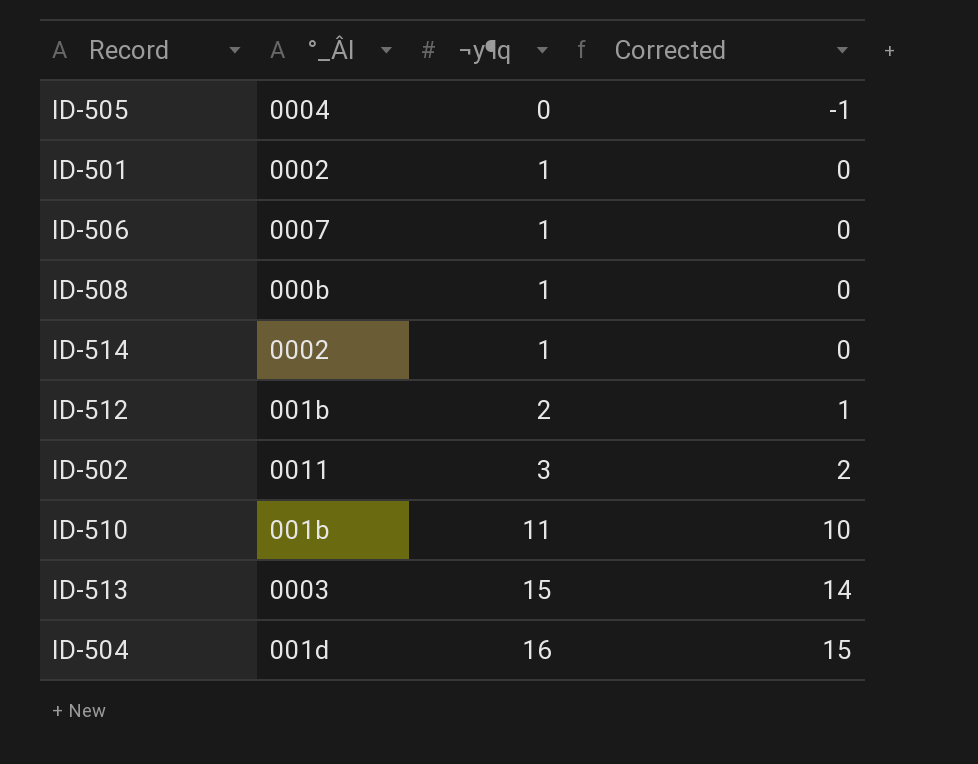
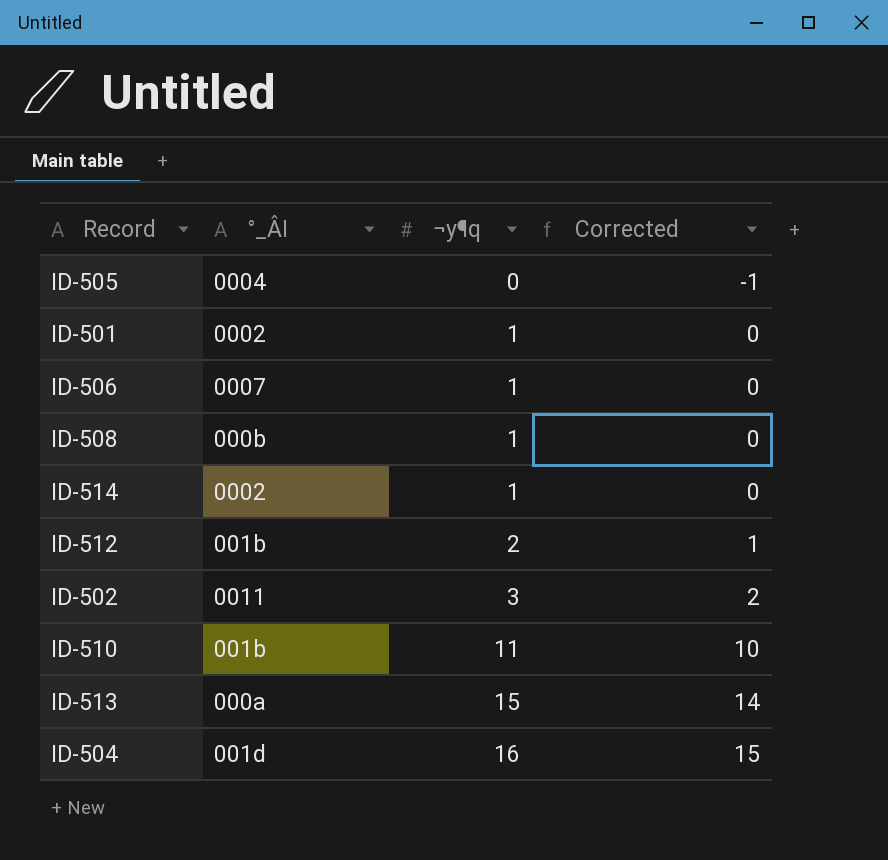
ID-513 | °_ÂI: 0003 -> 000a

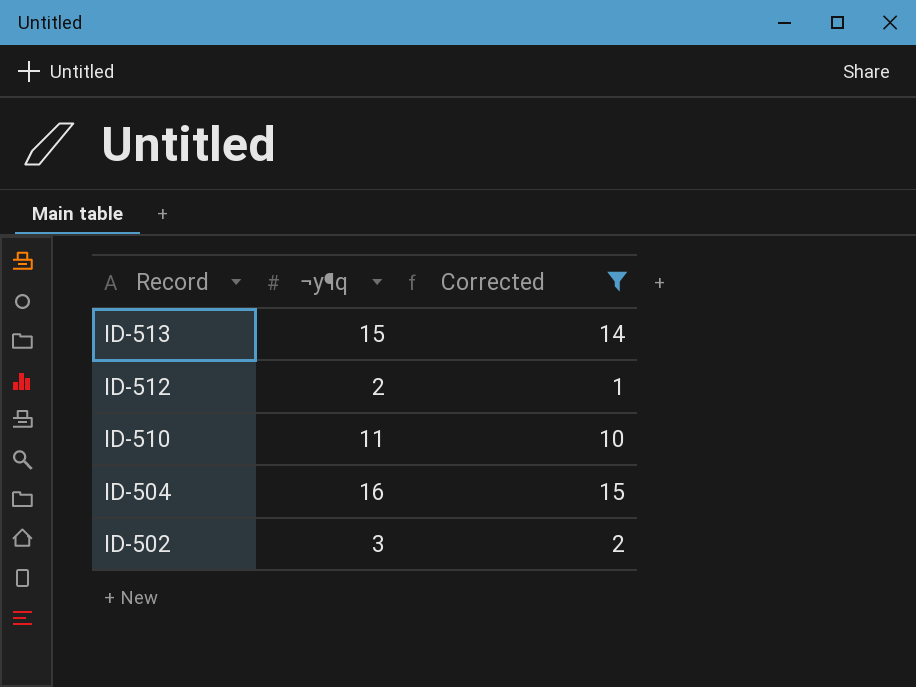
filter: none -> Corrected >= 1
row order: ¬y¶q ascending -> Record descending
column °_ÂI | position: 2 -> none

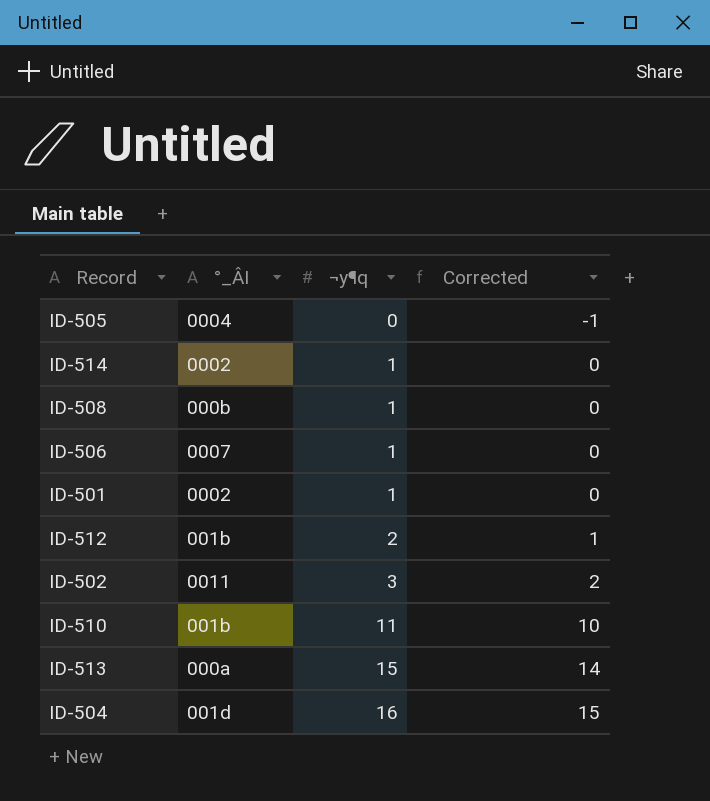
filter: Corrected >= 1 -> none
row order: Record descending -> ¬y¶q ascending
column °_ÂI | position: none -> 2

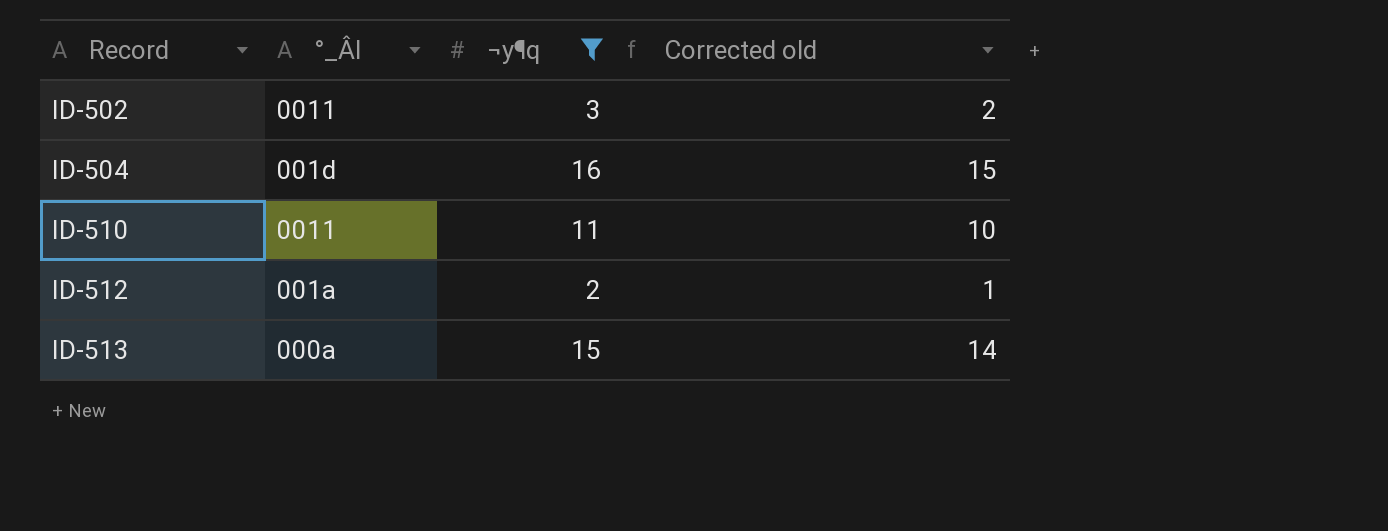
filter: none -> ¬y¶q >= 2
row order: ¬y¶q ascending -> Record ascending
column name: Corrected -> Corrected old
ID-510 | °_ÂI: 001b -> 0011
ID-512 | °_ÂI: 001b -> 001a

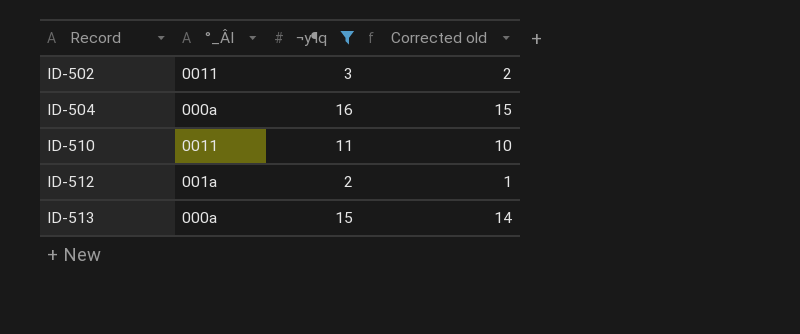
ID-504 | °_ÂI: 001d -> 000a

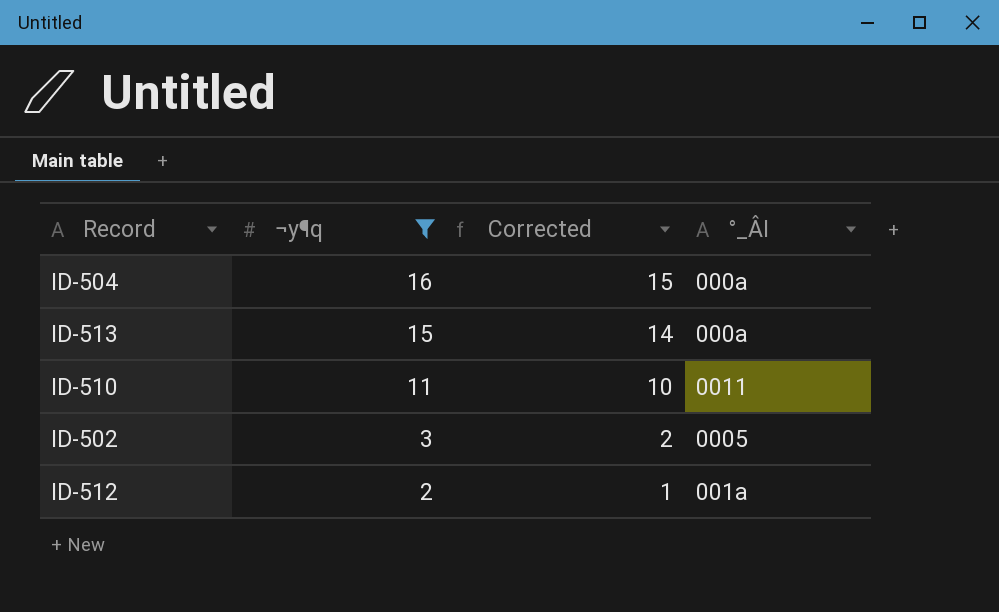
row order: Record ascending -> ¬y¶q descending
column name: Corrected old -> Corrected
column °_ÂI | position: 2 -> 4
ID-502 | °_ÂI: 0011 -> 0005

